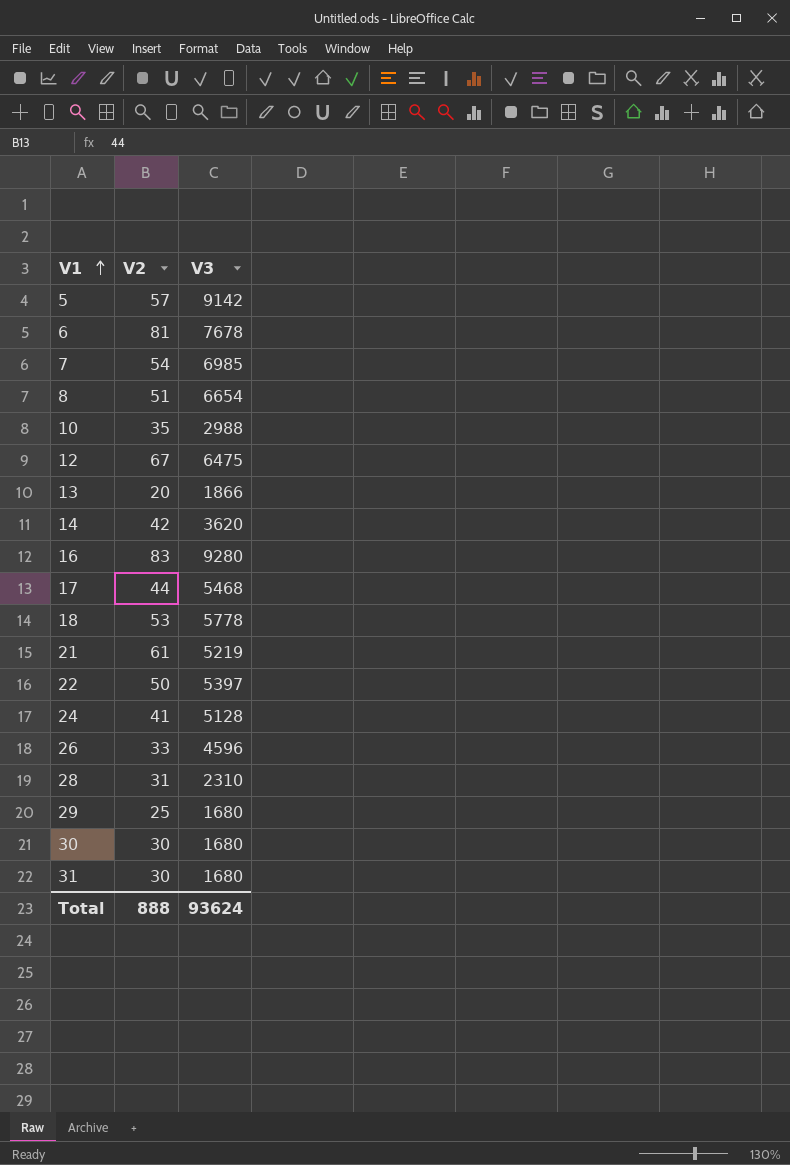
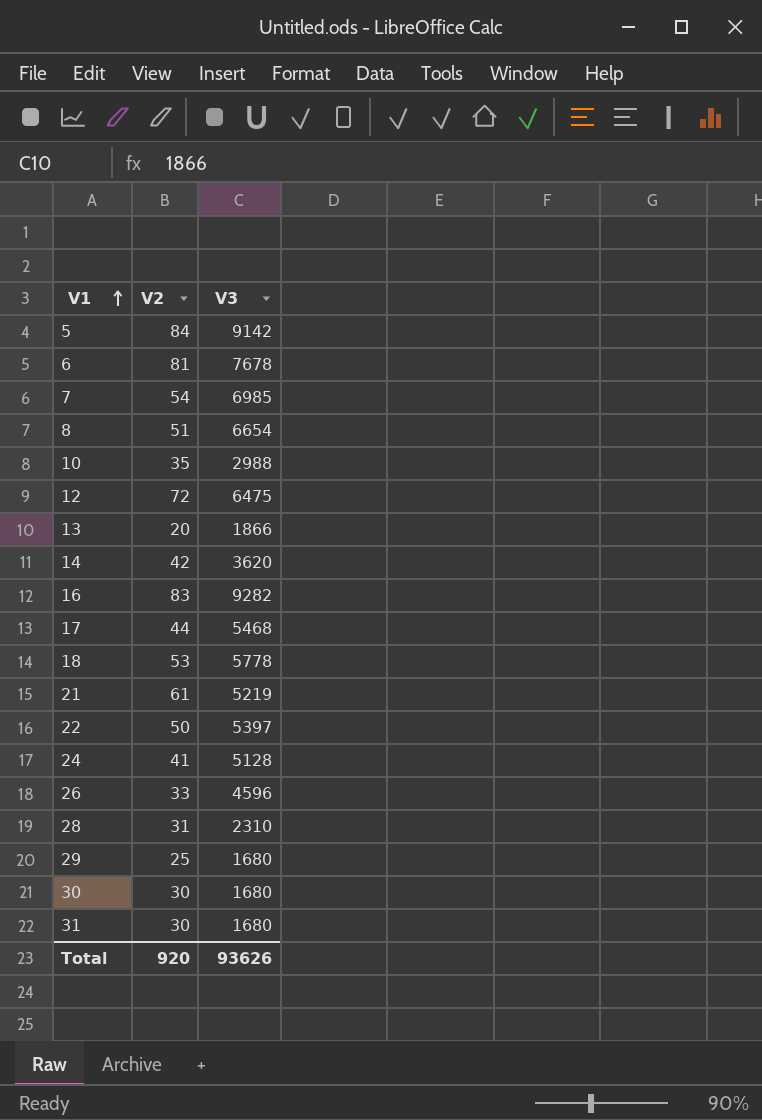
5 | V2: 57 -> 84
12 | V2: 67 -> 72
16 | V3: 9280 -> 9282
Total | V2: 888 -> 920
Total | V3: 93624 -> 93626

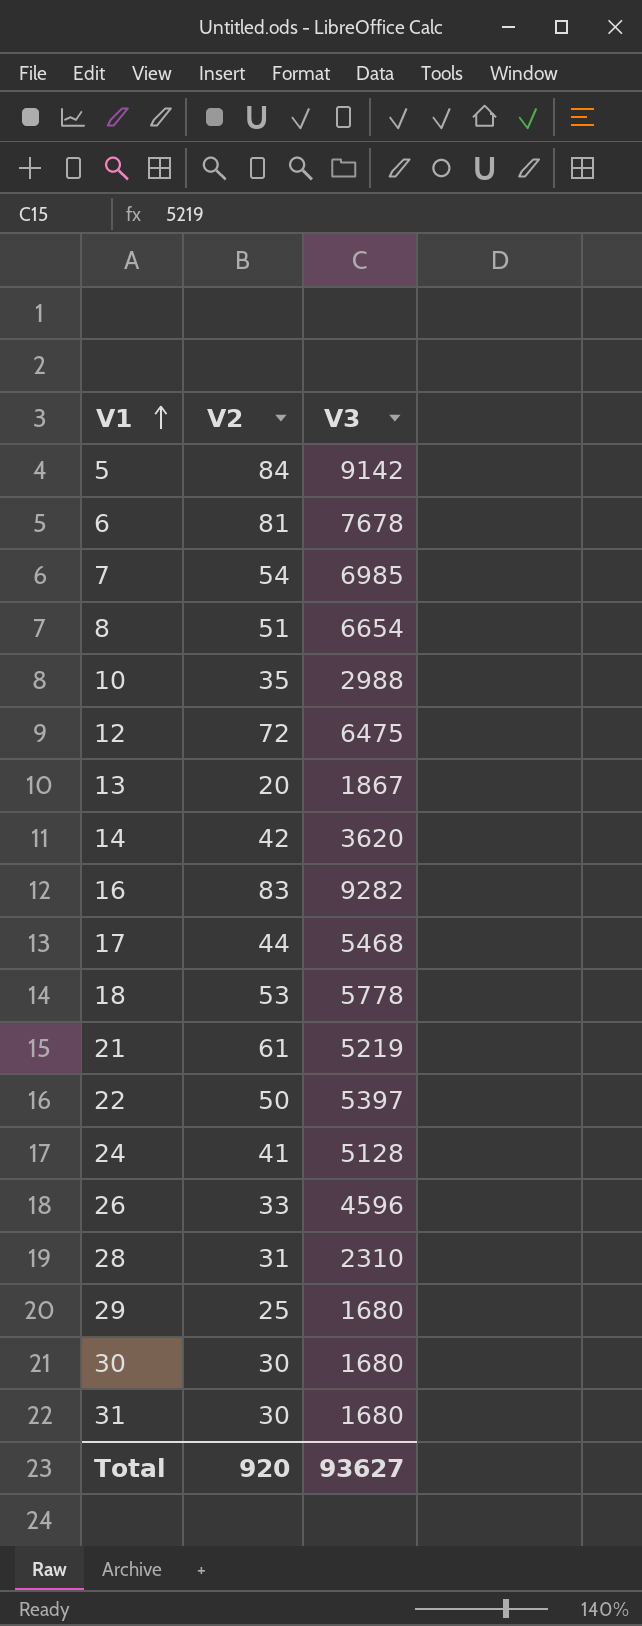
13 | V3: 1866 -> 1867
Total | V3: 93626 -> 93627

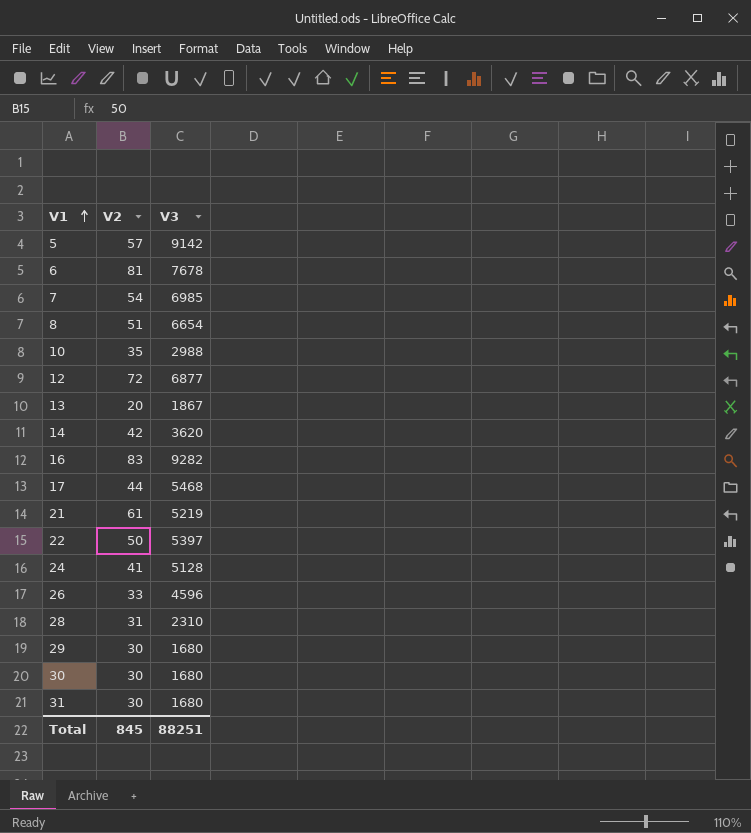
row 18: 53 | 5778 -> none
5 | V2: 84 -> 57
12 | V3: 6475 -> 6877
29 | V2: 25 -> 30
Total | V2: 920 -> 845
Total | V3: 93627 -> 88251

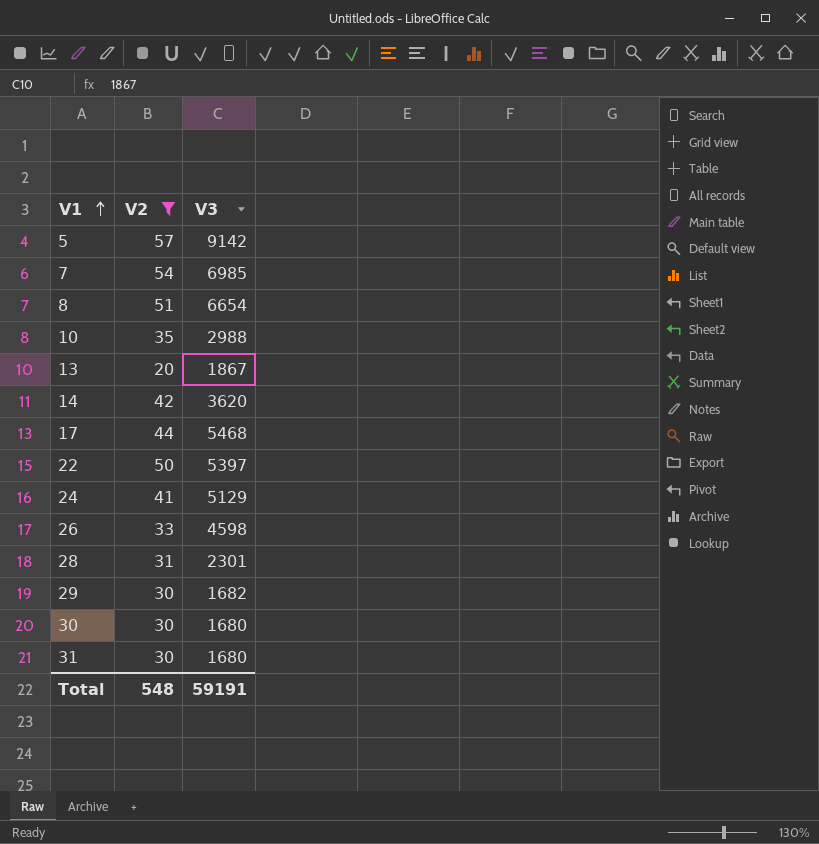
filter: none -> V2 <= 57
24 | V3: 5128 -> 5129
26 | V3: 4596 -> 4598
28 | V3: 2310 -> 2301
29 | V3: 1680 -> 1682
Total | V2: 845 -> 548
Total | V3: 88251 -> 59191

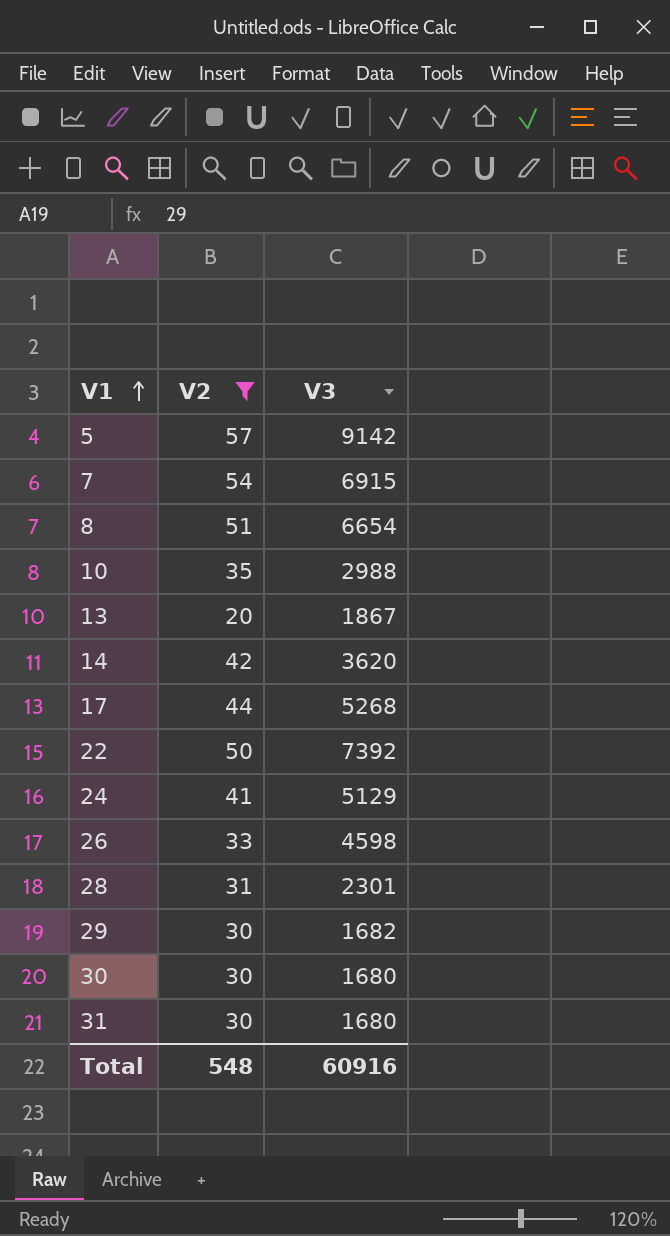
7 | V3: 6985 -> 6915
17 | V3: 5468 -> 5268
22 | V3: 5397 -> 7392
Total | V3: 59191 -> 60916

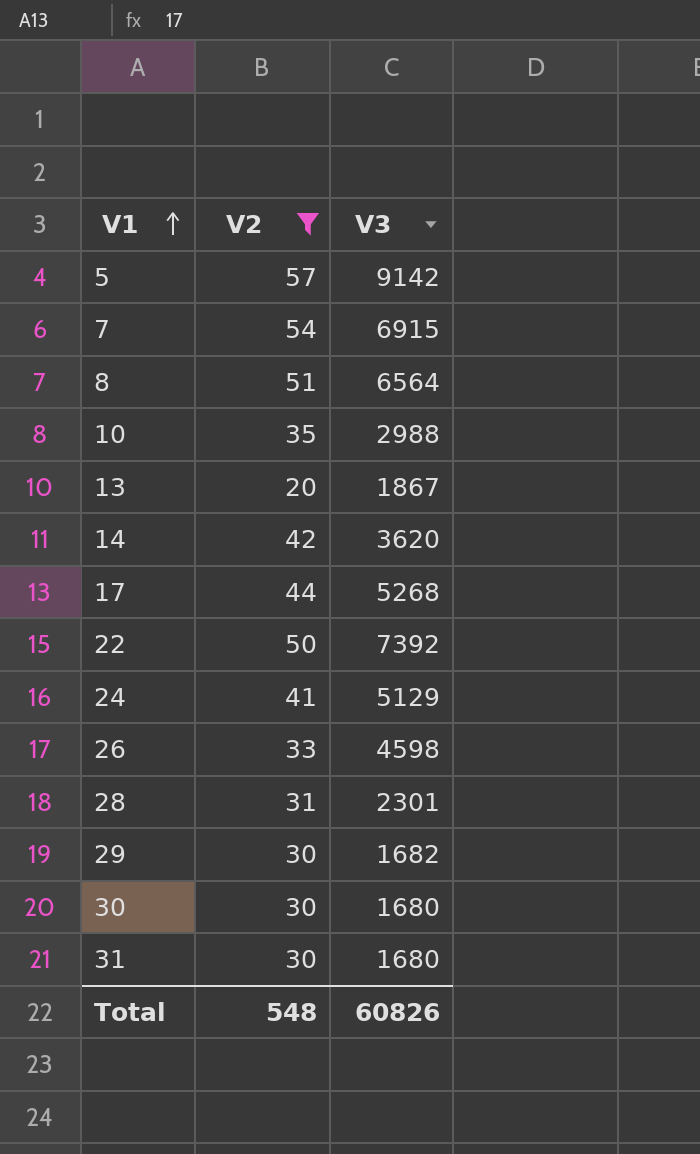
8 | V3: 6654 -> 6564
Total | V3: 60916 -> 60826

